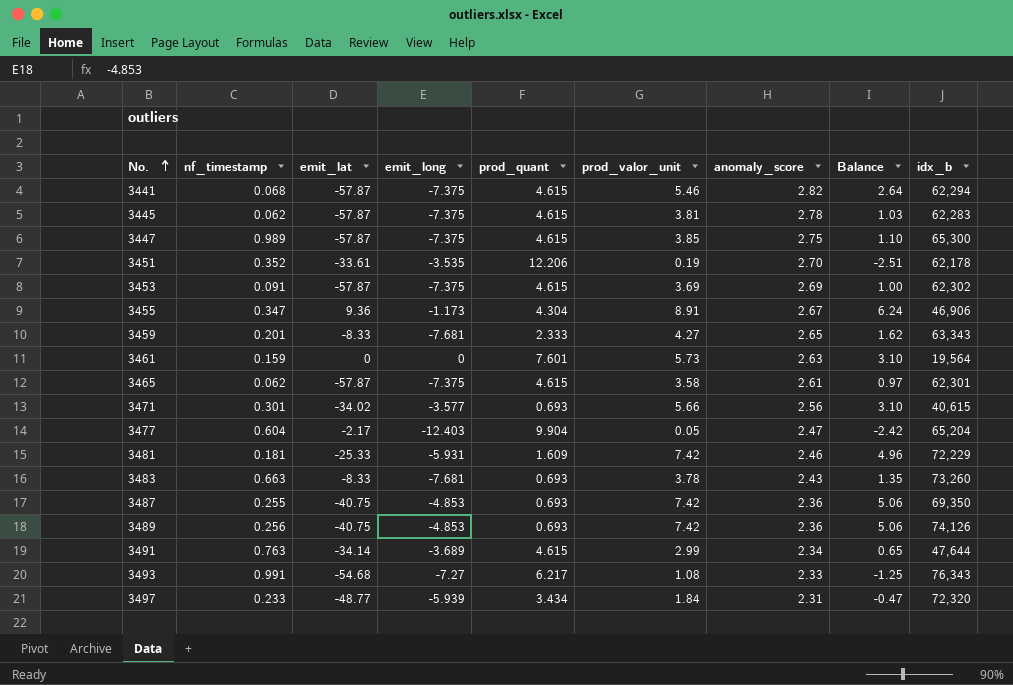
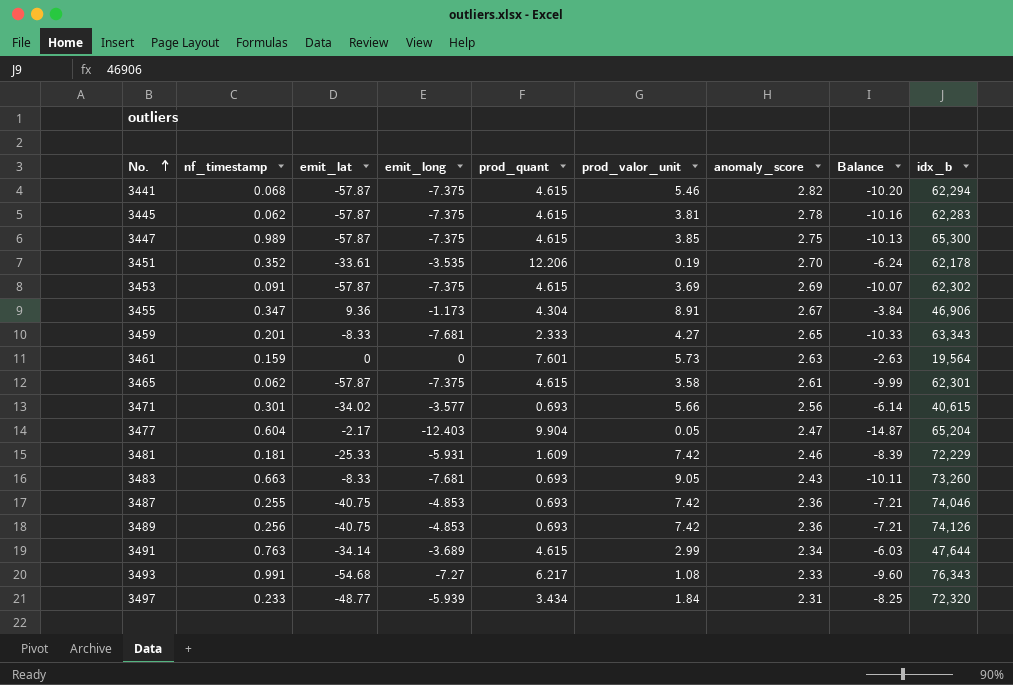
column Balance | formula: [prod_valor_unit] - [anomaly_score] -> [emit_long] - [anomaly_score]
3483 | prod_valor_unit: 3.78 -> 9.05
3487 | idx_b: 69,350 -> 74,046

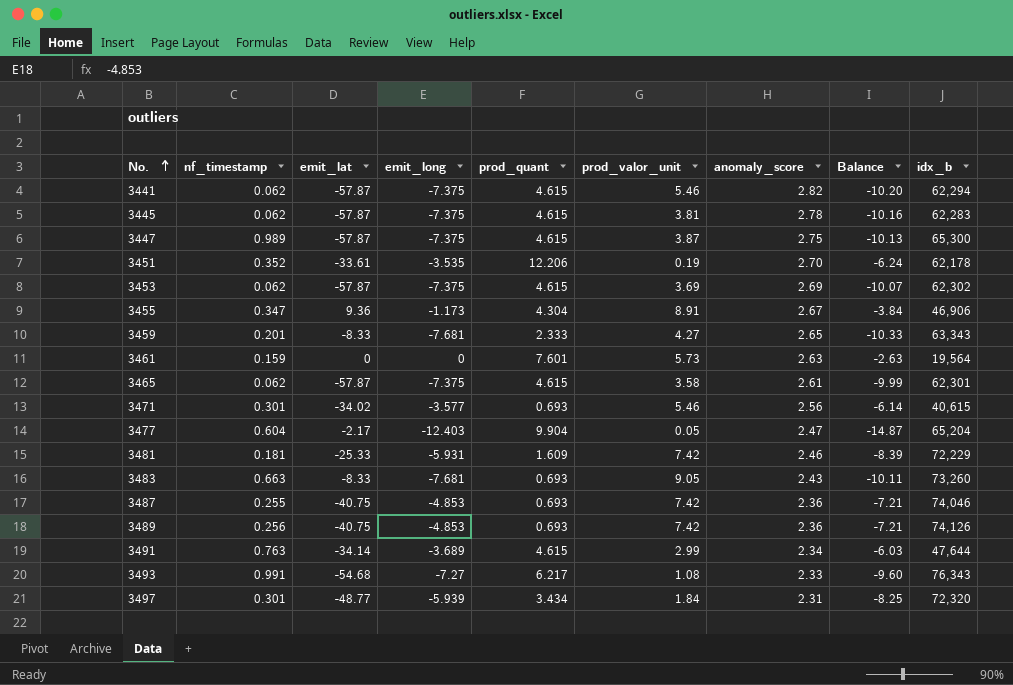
3441 | nf_timestamp: 0.068 -> 0.062
3447 | prod_valor_unit: 3.85 -> 3.87
3453 | nf_timestamp: 0.091 -> 0.062
3471 | prod_valor_unit: 5.66 -> 5.46
3497 | nf_timestamp: 0.233 -> 0.301

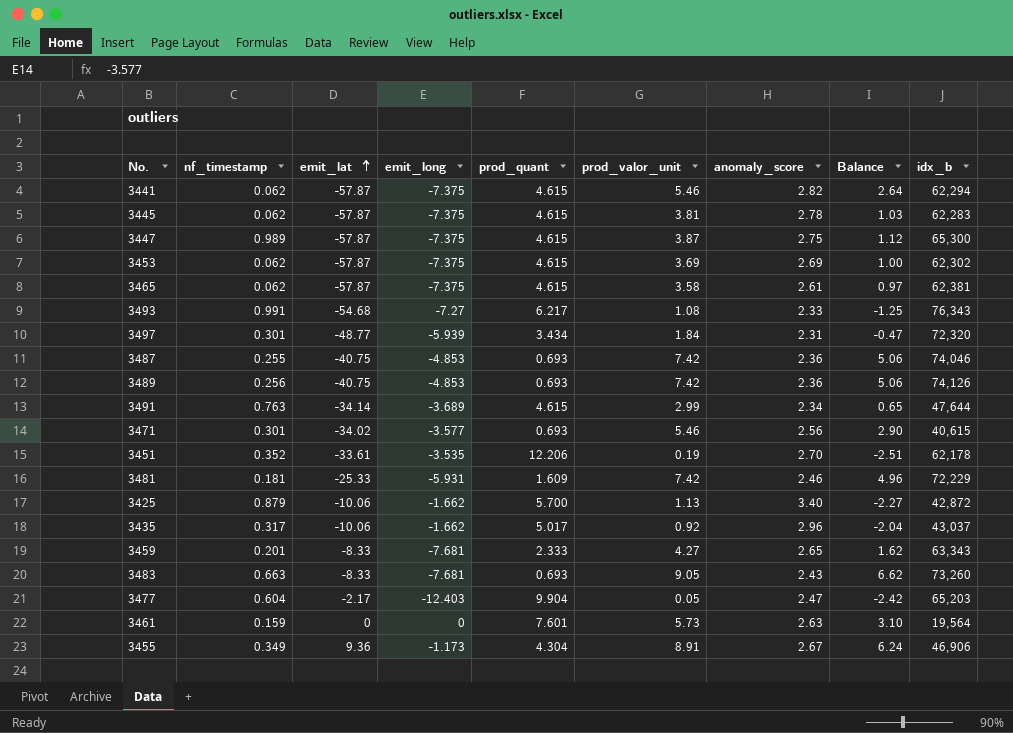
row order: No. ascending -> emit_lat ascending
column Balance | formula: [emit_long] - [anomaly_score] -> [prod_valor_unit] - [anomaly_score]
3465 | idx_b: 62,301 -> 62,381
row 3425: none -> 0.879 | -10.06 | -1.662 | 5.700 | 1.13 | 3.40 | -2.27 | 42,872
row 3435: none -> 0.317 | -10.06 | -1.662 | 5.017 | 0.92 | 2.96 | -2.04 | 43,037
3477 | idx_b: 65,204 -> 65,203
3455 | nf_timestamp: 0.347 -> 0.349

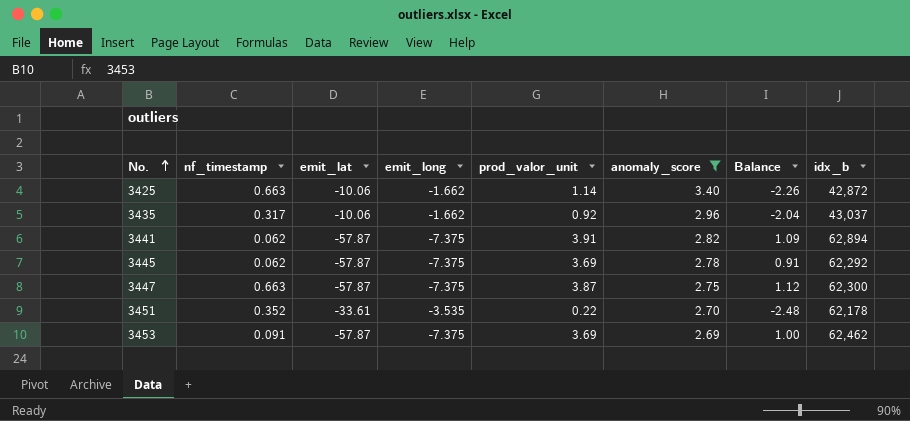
filter: none -> anomaly_score >= 2.69
row order: emit_lat ascending -> No. ascending
column prod_quant | position: 5 -> none
3425 | nf_timestamp: 0.879 -> 0.663
3425 | prod_valor_unit: 1.13 -> 1.14
3425 | Balance: -2.27 -> -2.26
3441 | prod_valor_unit: 5.46 -> 3.91
3441 | Balance: 2.64 -> 1.09
3441 | idx_b: 62,294 -> 62,894
3445 | prod_valor_unit: 3.81 -> 3.69
3445 | Balance: 1.03 -> 0.91
3445 | idx_b: 62,283 -> 62,292
3447 | nf_timestamp: 0.989 -> 0.663
3447 | idx_b: 65,300 -> 62,300
3451 | prod_valor_unit: 0.19 -> 0.22
3451 | Balance: -2.51 -> -2.48
3453 | nf_timestamp: 0.062 -> 0.091
3453 | idx_b: 62,302 -> 62,462

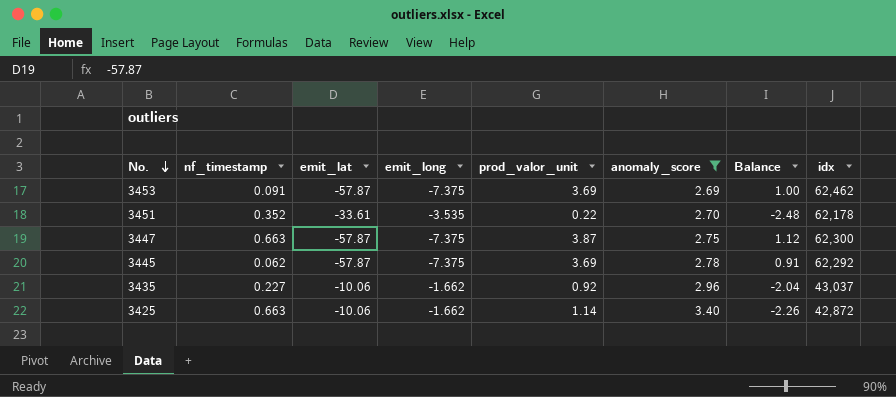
row order: No. ascending -> No. descending
column name: idx_b -> idx
row 3441: 0.062 | -57.87 | -7.375 | 3.91 | 2.82 | 1.09 | 62,894 -> none
3435 | nf_timestamp: 0.317 -> 0.227

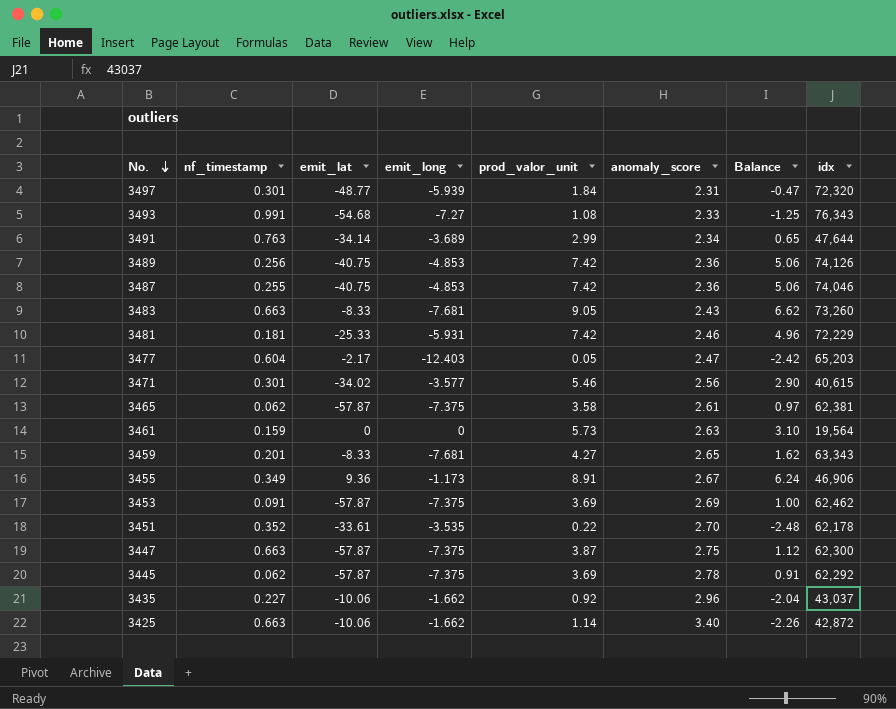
filter: anomaly_score >= 2.69 -> none

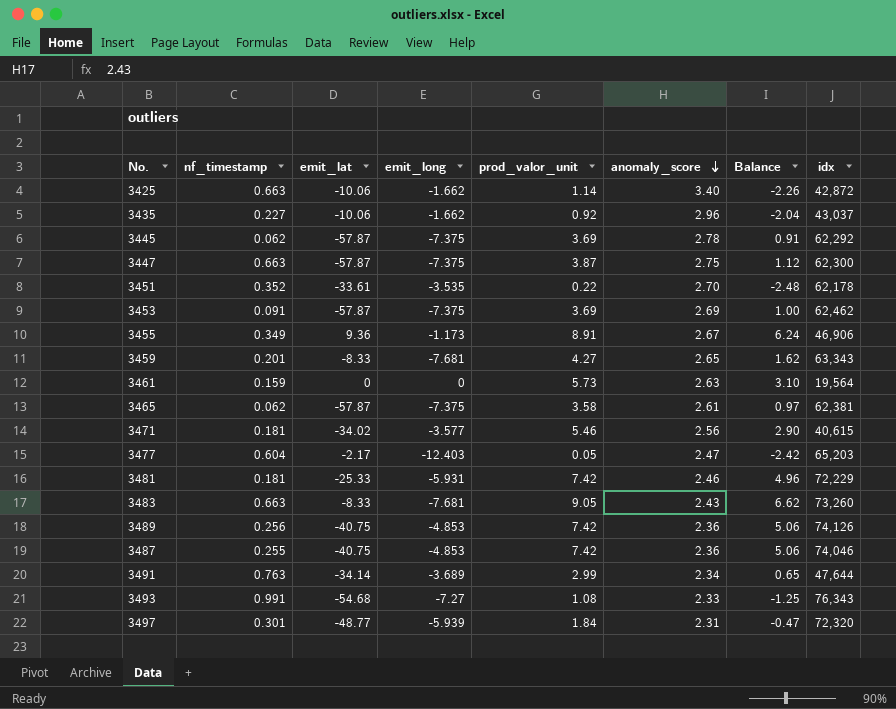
row order: No. descending -> anomaly_score descending
3471 | nf_timestamp: 0.301 -> 0.181

